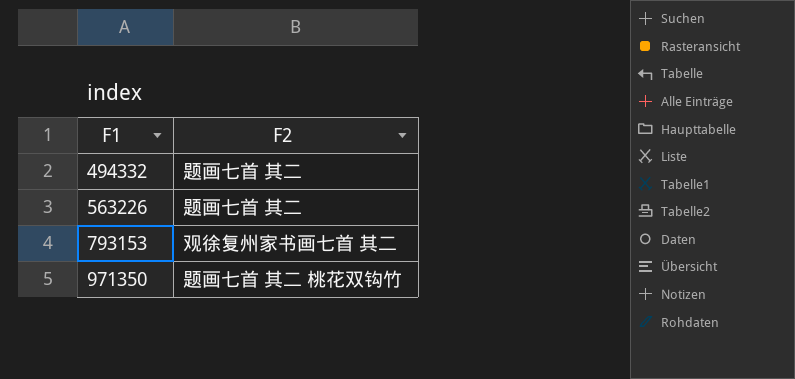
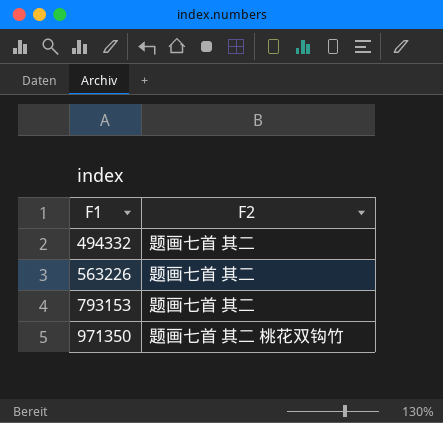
793153 | F2: 观徐复州家书画七首 其二 -> 题画七首 其二

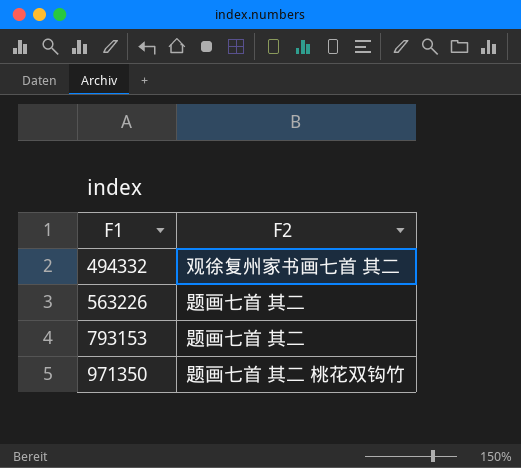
494332 | F2: 题画七首 其二 -> 观徐复州家书画七首 其二

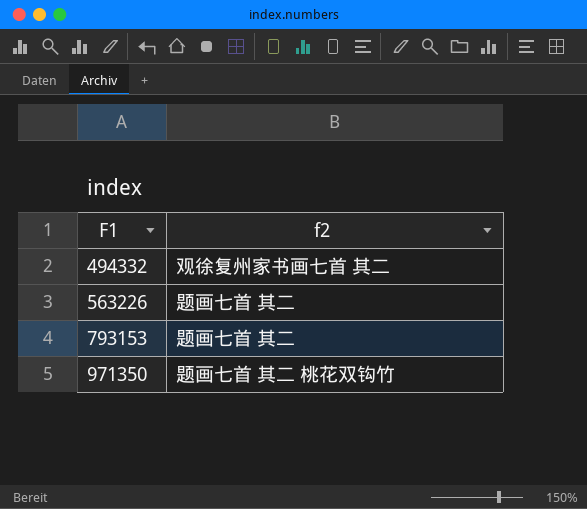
column name: F2 -> f2

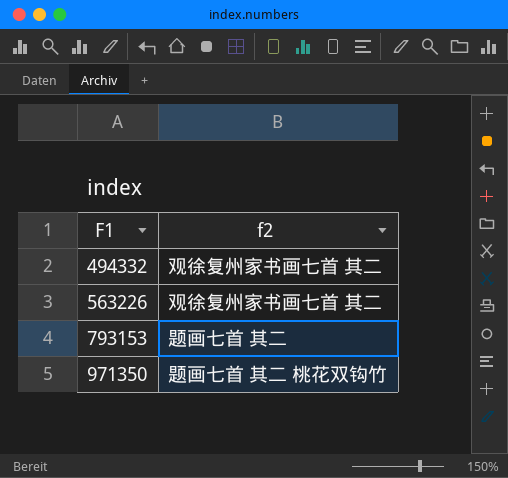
563226 | f2: 题画七首 其二 -> 观徐复州家书画七首 其二

